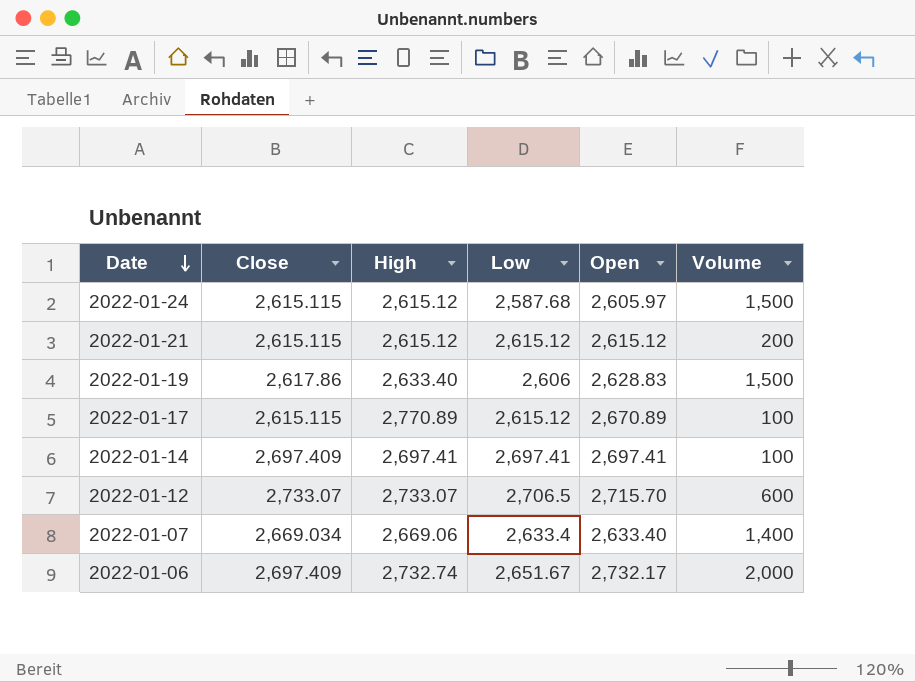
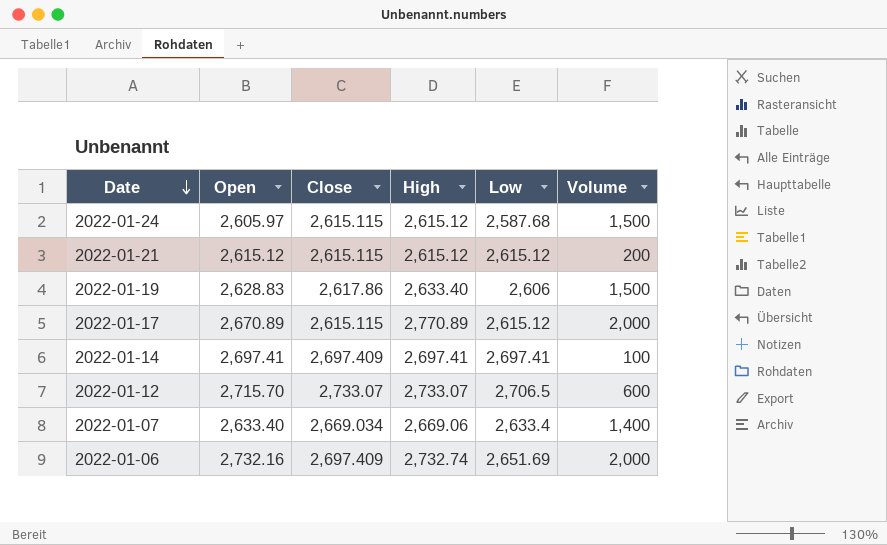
column Open | position: 5 -> 2
2022-01-17 | Volume: 100 -> 2,000
2022-01-06 | Open: 2,732.17 -> 2,732.16
2022-01-06 | Low: 2,651.67 -> 2,651.69

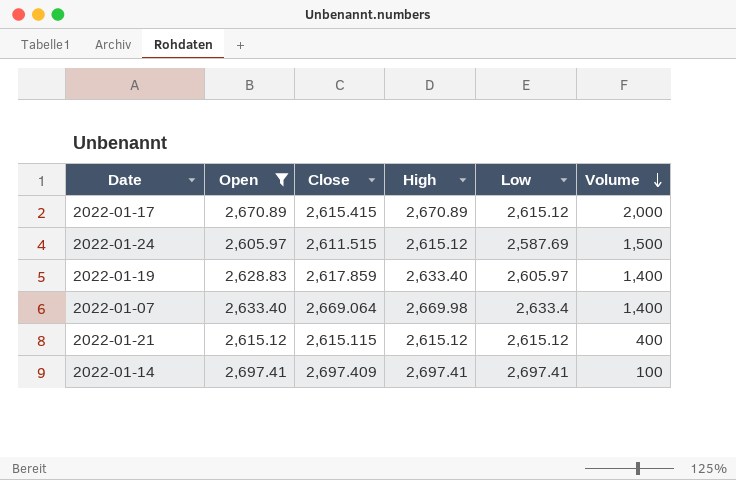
filter: none -> Open <= 2,697.41
row order: Date descending -> Volume descending
2022-01-17 | Close: 2,615.115 -> 2,615.415
2022-01-17 | High: 2,770.89 -> 2,670.89
2022-01-24 | Close: 2,615.115 -> 2,611.515
2022-01-24 | Low: 2,587.68 -> 2,587.69
2022-01-19 | Close: 2,617.86 -> 2,617.859
2022-01-19 | Low: 2,606 -> 2,605.97
2022-01-19 | Volume: 1,500 -> 1,400
2022-01-07 | Close: 2,669.034 -> 2,669.064
2022-01-07 | High: 2,669.06 -> 2,669.98
2022-01-21 | Volume: 200 -> 400

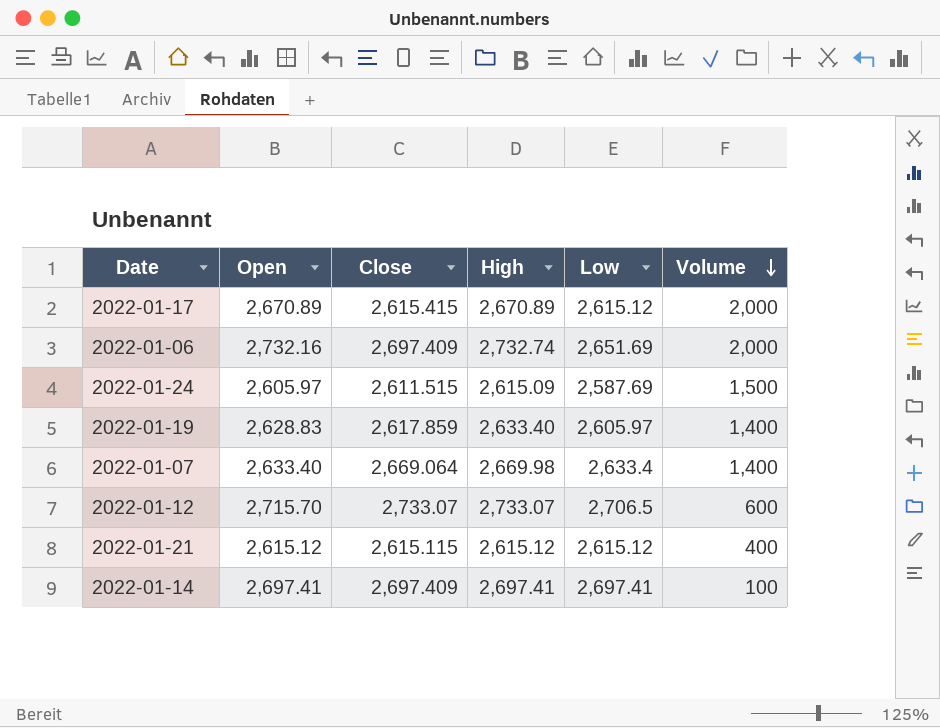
filter: Open <= 2,697.41 -> none
2022-01-24 | High: 2,615.12 -> 2,615.09

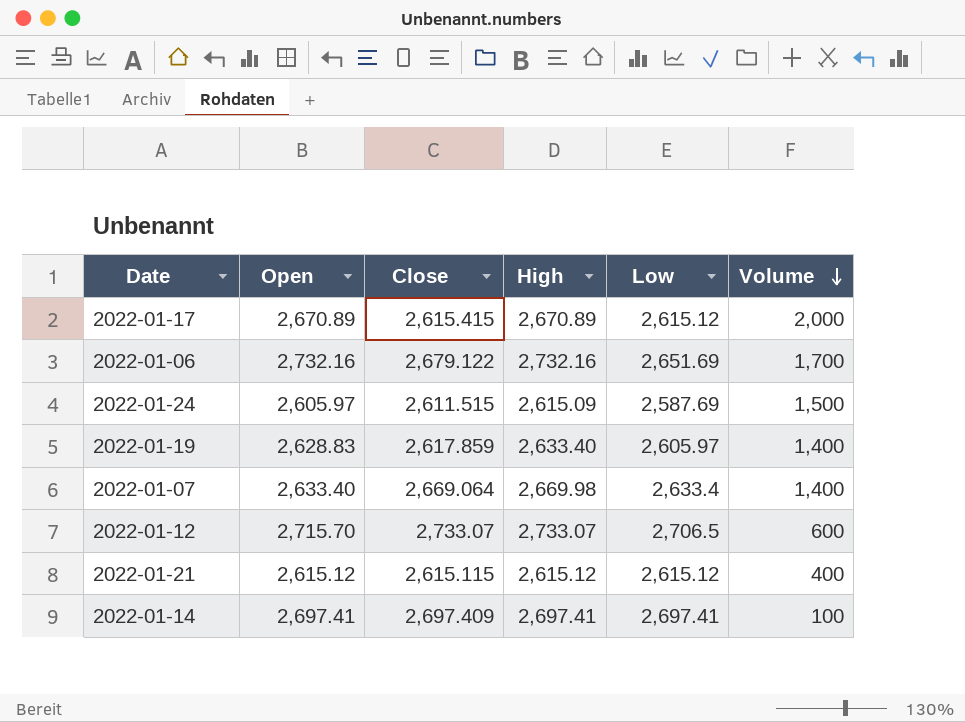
2022-01-06 | Close: 2,697.409 -> 2,679.122
2022-01-06 | High: 2,732.74 -> 2,732.16
2022-01-06 | Volume: 2,000 -> 1,700

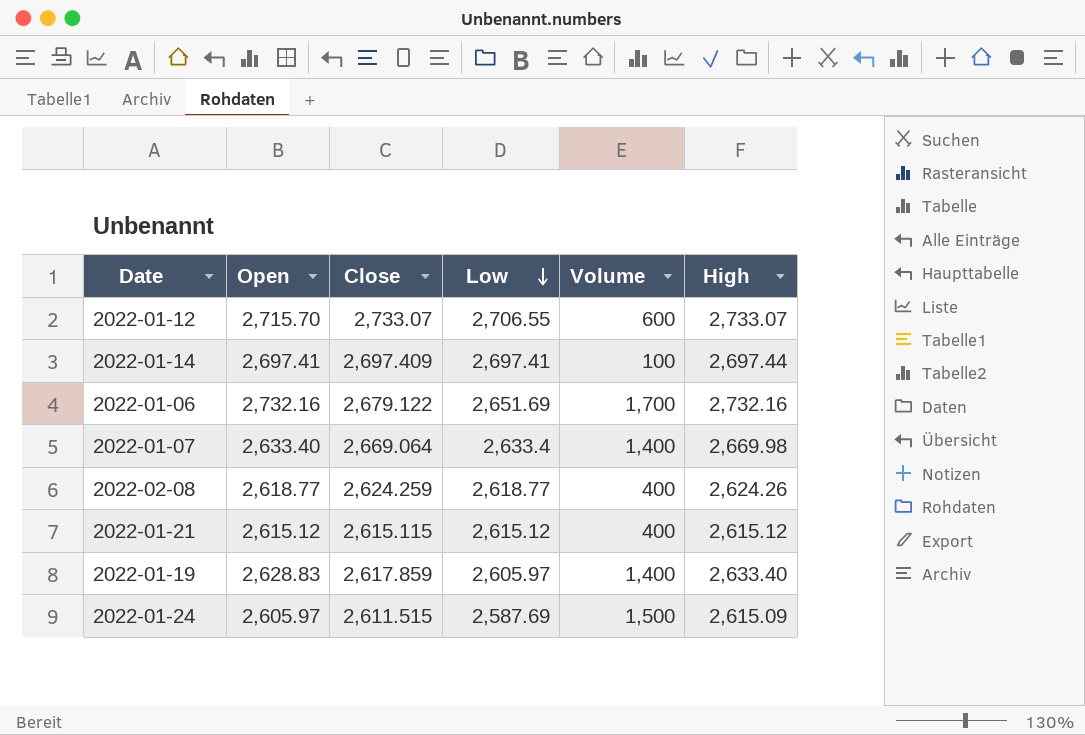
row order: Volume descending -> Low descending
column High | position: 4 -> 6
row 2022-01-17: 2,670.89 | 2,615.415 | 2,670.89 | 2,615.12 | 2,000 -> none
2022-01-12 | Low: 2,706.5 -> 2,706.55
2022-01-14 | High: 2,697.41 -> 2,697.44
row 2022-02-08: none -> 2,618.77 | 2,624.259 | 2,618.77 | 400 | 2,624.26

